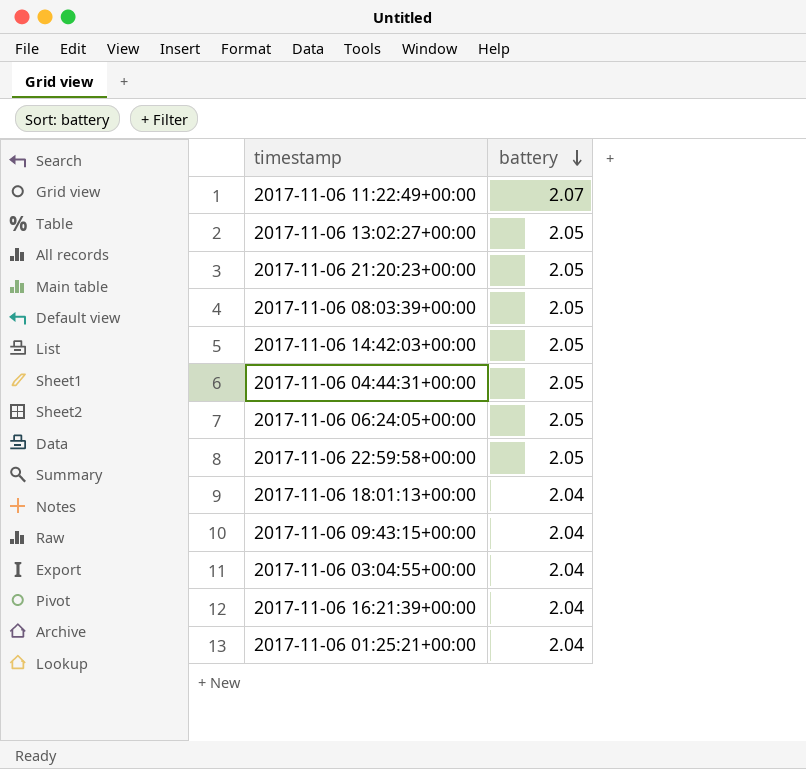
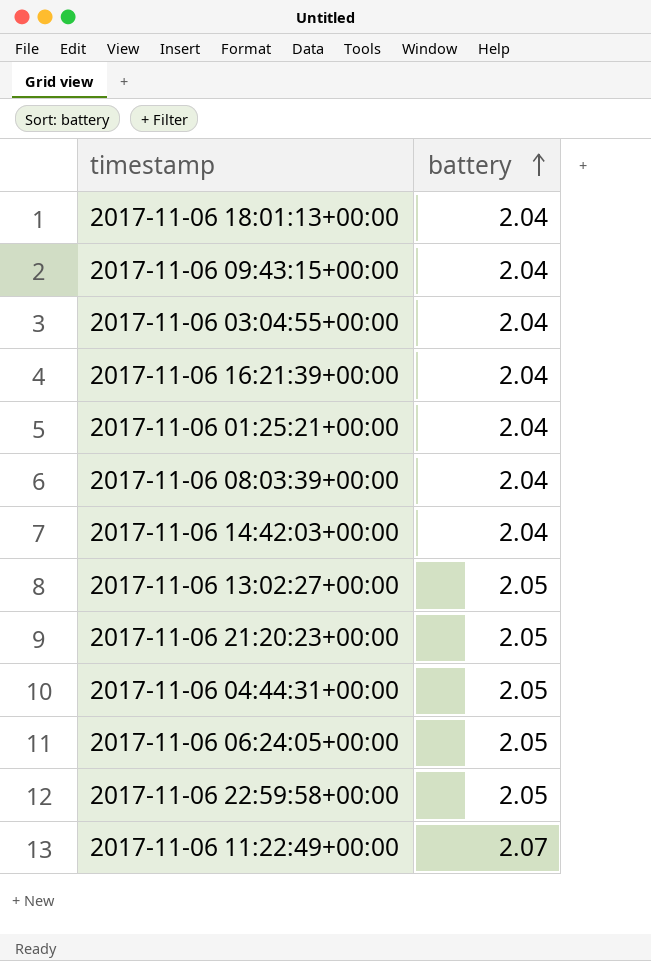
row order: battery descending -> battery ascending
2017-11-06 08:03:39+00:00 | battery: 2.05 -> 2.04
2017-11-06 14:42:03+00:00 | battery: 2.05 -> 2.04

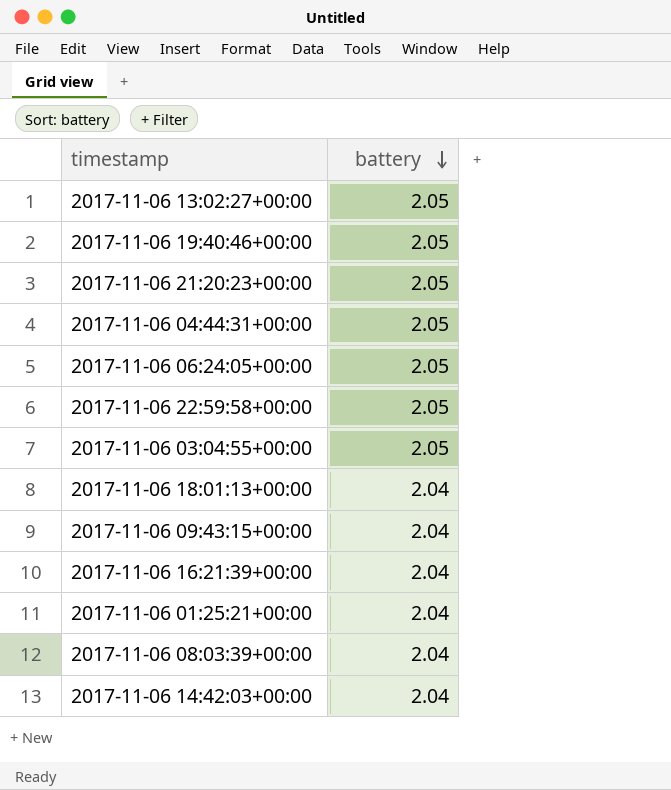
row order: battery ascending -> battery descending
row 2017-11-06 11:22:49+00:00: 2.07 -> none
row 2017-11-06 19:40:46+00:00: none -> 2.05
2017-11-06 03:04:55+00:00 | battery: 2.04 -> 2.05

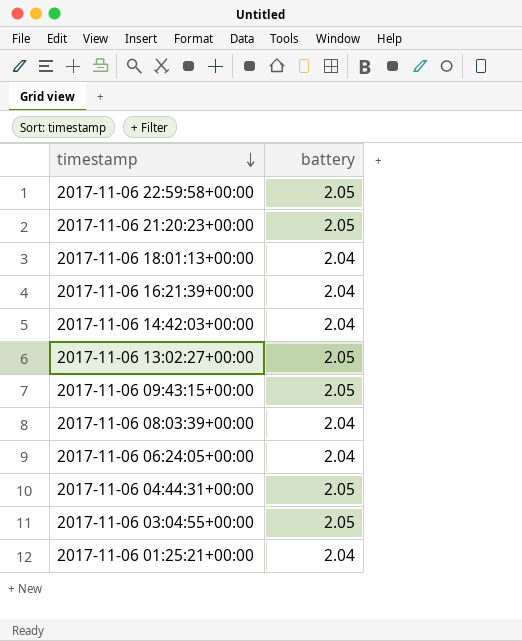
row order: battery descending -> timestamp descending
row 2017-11-06 19:40:46+00:00: 2.05 -> none
2017-11-06 09:43:15+00:00 | battery: 2.04 -> 2.05
2017-11-06 06:24:05+00:00 | battery: 2.05 -> 2.04

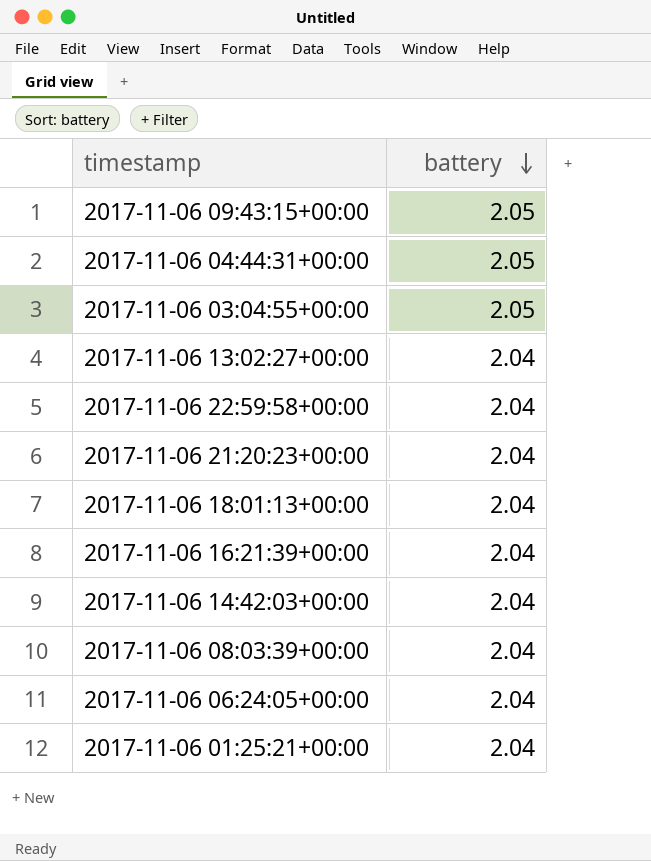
row order: timestamp descending -> battery descending
2017-11-06 13:02:27+00:00 | battery: 2.05 -> 2.04
2017-11-06 22:59:58+00:00 | battery: 2.05 -> 2.04
2017-11-06 21:20:23+00:00 | battery: 2.05 -> 2.04

